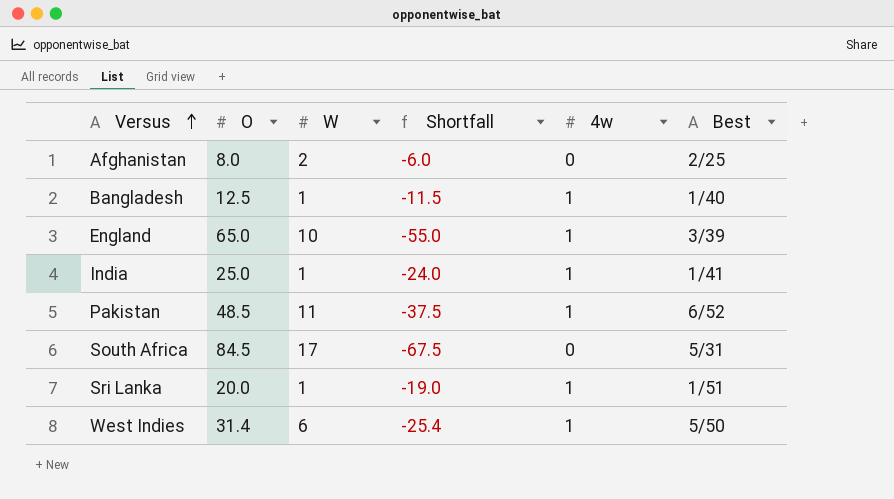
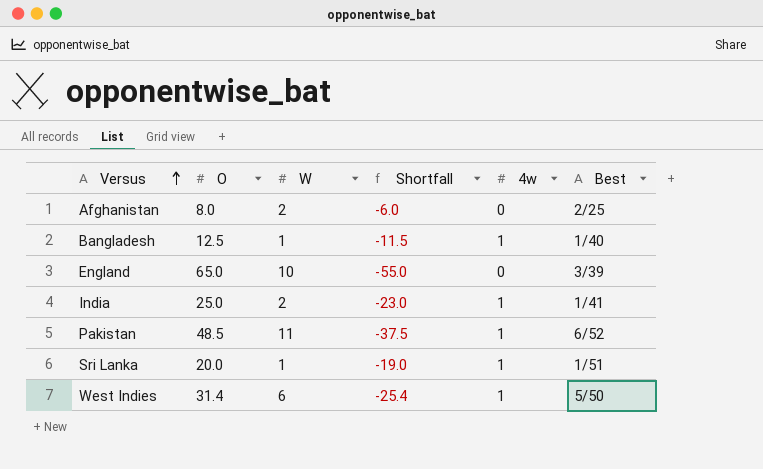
row South Africa: 84.5 | 17 | -67.5 | 0 | 5/31 -> none
England | 4w: 1 -> 0
India | W: 1 -> 2
India | Shortfall: -24.0 -> -23.0

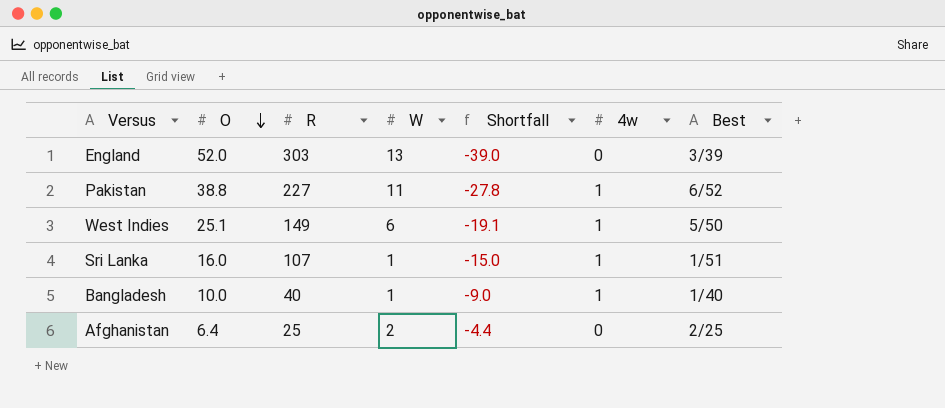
row order: Versus ascending -> O descending
column R | position: none -> 3
row India: 25.0 | 2 | -23.0 | 1 | 1/41 -> none
England | O: 65.0 -> 52.0
England | W: 10 -> 13
England | Shortfall: -55.0 -> -39.0
Pakistan | O: 48.5 -> 38.8
Pakistan | Shortfall: -37.5 -> -27.8
West Indies | O: 31.4 -> 25.1
West Indies | Shortfall: -25.4 -> -19.1
Sri Lanka | O: 20.0 -> 16.0
Sri Lanka | Shortfall: -19.0 -> -15.0
Bangladesh | O: 12.5 -> 10.0
Bangladesh | Shortfall: -11.5 -> -9.0
Afghanistan | O: 8.0 -> 6.4
Afghanistan | Shortfall: -6.0 -> -4.4

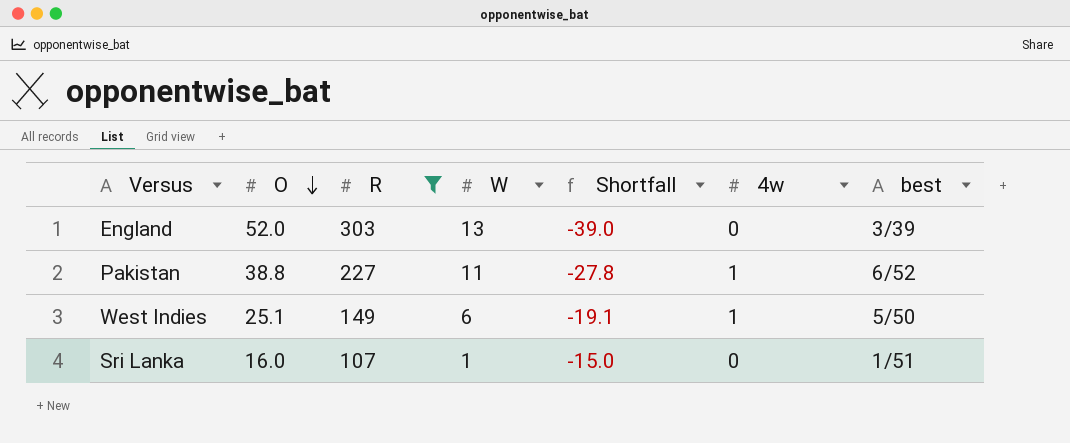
filter: none -> R >= 107
column name: Best -> best
Sri Lanka | 4w: 1 -> 0

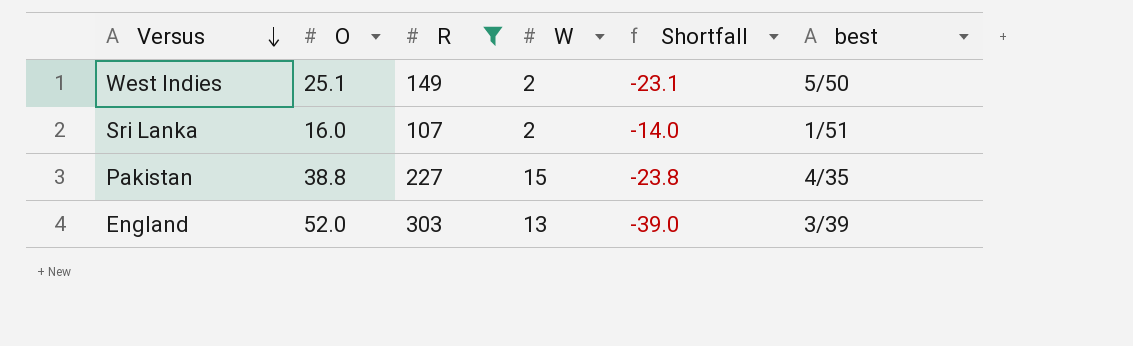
row order: O descending -> Versus descending
column 4w | position: 6 -> none
West Indies | W: 6 -> 2
West Indies | Shortfall: -19.1 -> -23.1
Sri Lanka | W: 1 -> 2
Sri Lanka | Shortfall: -15.0 -> -14.0
Pakistan | W: 11 -> 15
Pakistan | Shortfall: -27.8 -> -23.8
Pakistan | best: 6/52 -> 4/35

